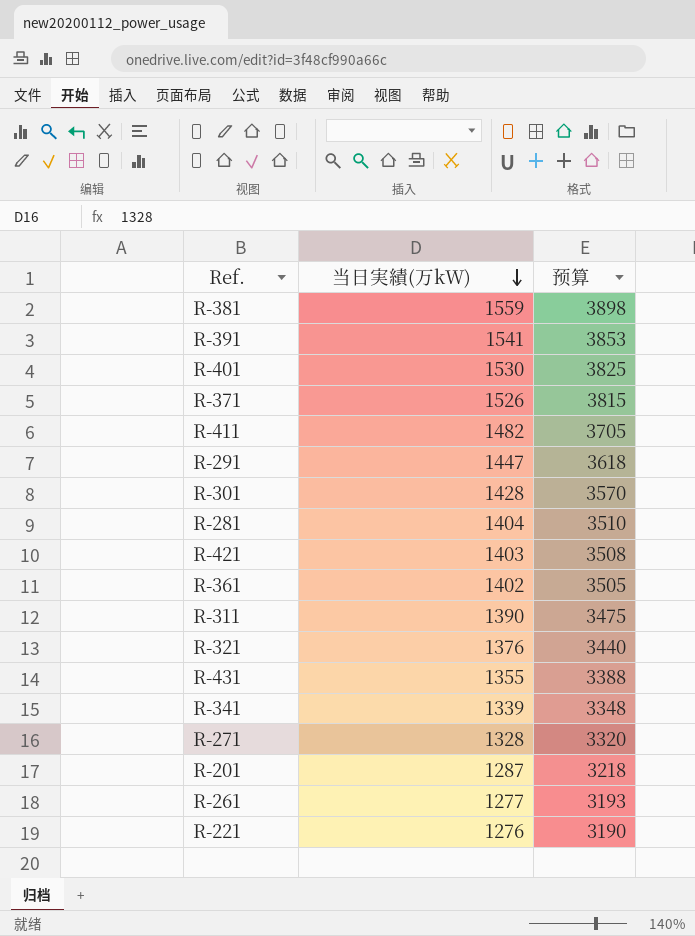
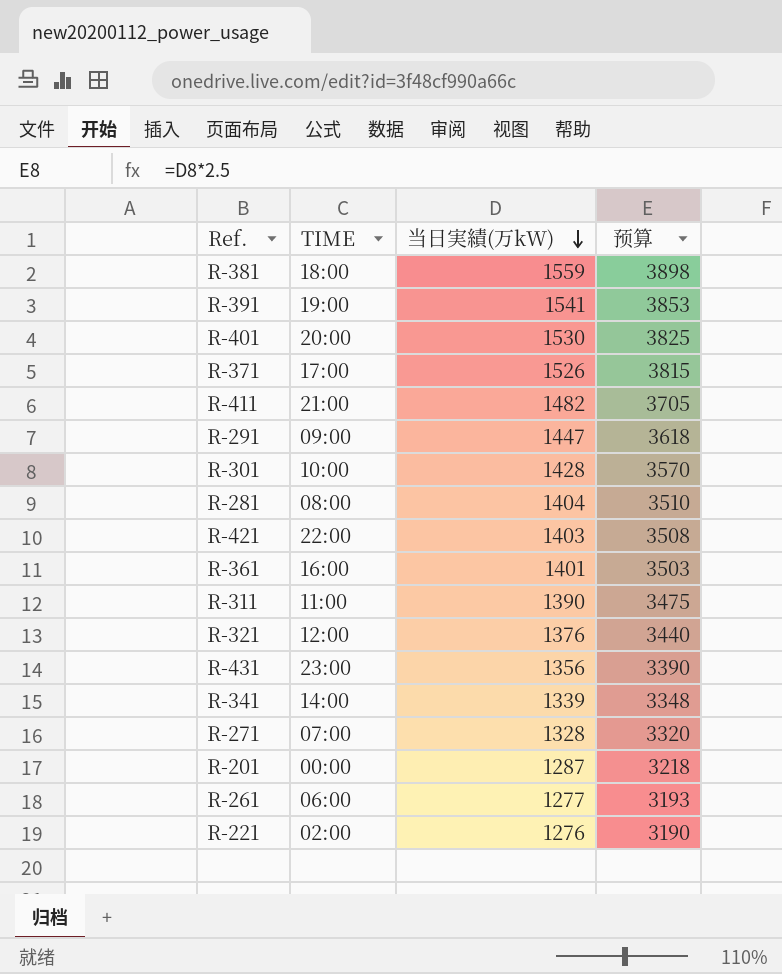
column TIME | position: none -> 2
R-361 | 当日実績(万kW): 1402 -> 1401
R-361 | 预算: 3505 -> 3503
R-431 | 当日実績(万kW): 1355 -> 1356
R-431 | 预算: 3388 -> 3390

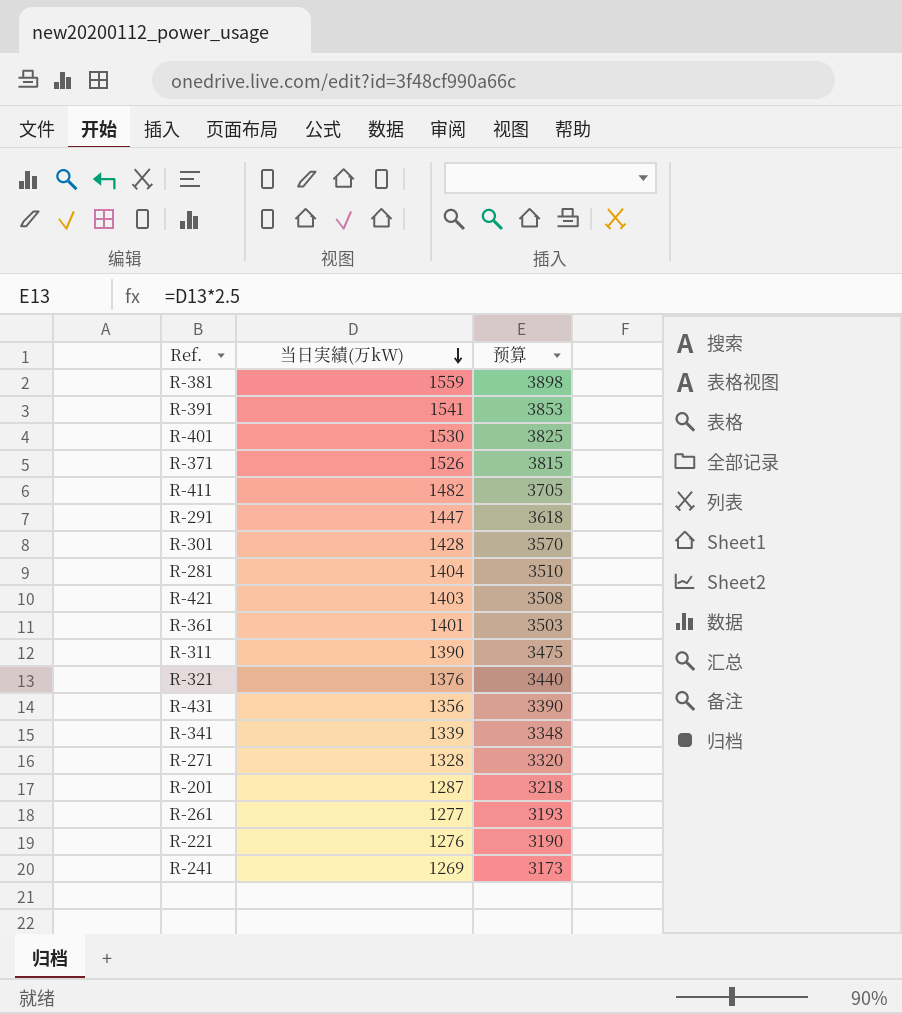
column TIME | position: 2 -> none
row R-241: none -> 1269 | 3173

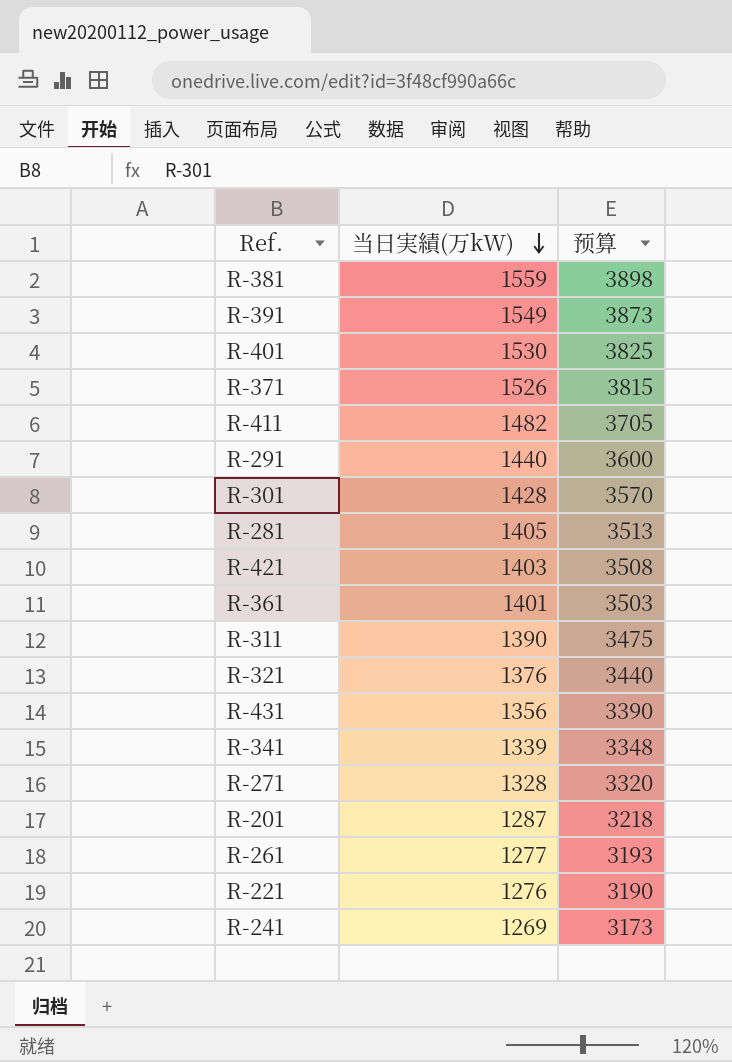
R-391 | 当日実績(万kW): 1541 -> 1549
R-391 | 预算: 3853 -> 3873
R-291 | 当日実績(万kW): 1447 -> 1440
R-291 | 预算: 3618 -> 3600
R-281 | 当日実績(万kW): 1404 -> 1405
R-281 | 预算: 3510 -> 3513

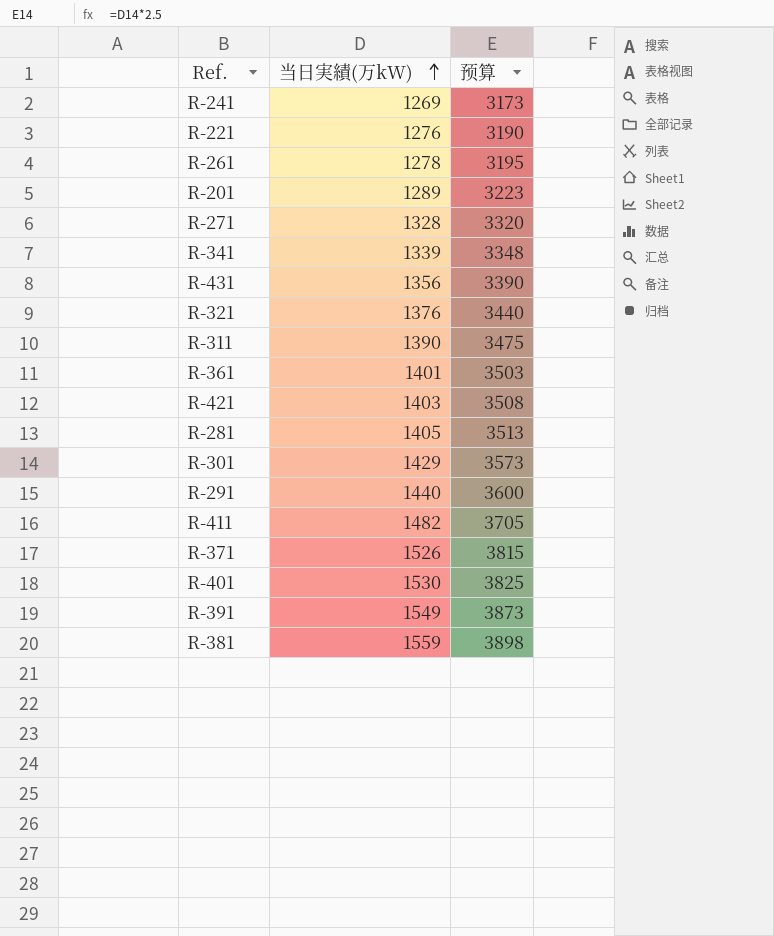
row order: 当日実績(万kW) descending -> 当日実績(万kW) ascending
R-261 | 当日実績(万kW): 1277 -> 1278
R-261 | 预算: 3193 -> 3195
R-201 | 当日実績(万kW): 1287 -> 1289
R-201 | 预算: 3218 -> 3223
R-301 | 当日実績(万kW): 1428 -> 1429
R-301 | 预算: 3570 -> 3573

